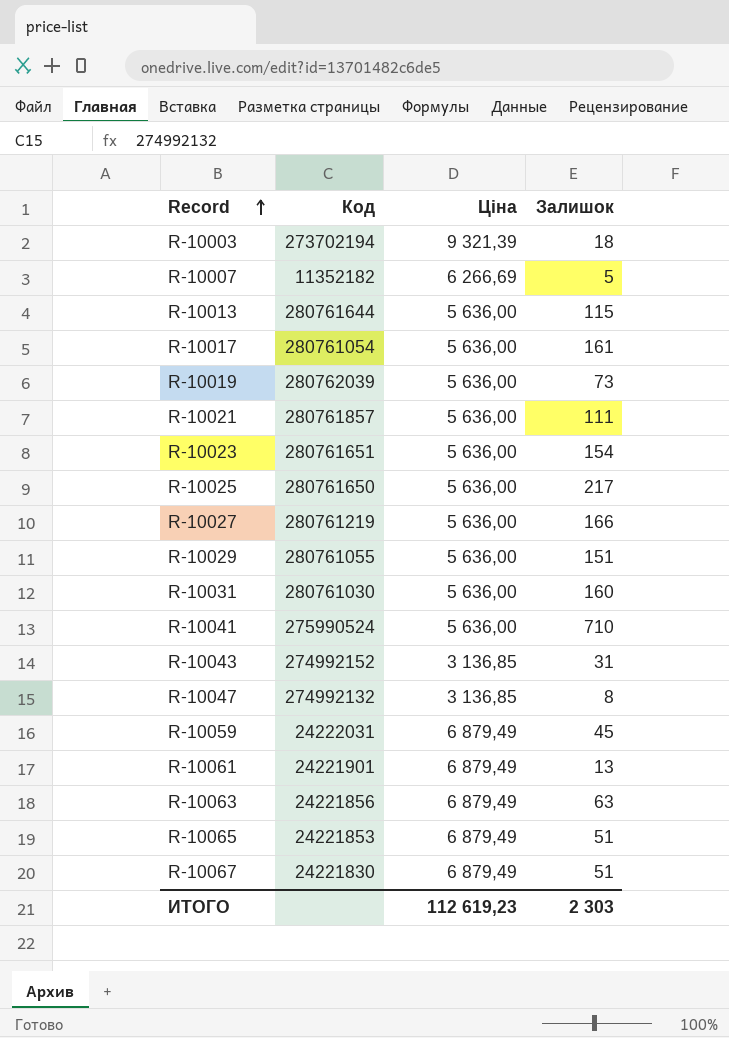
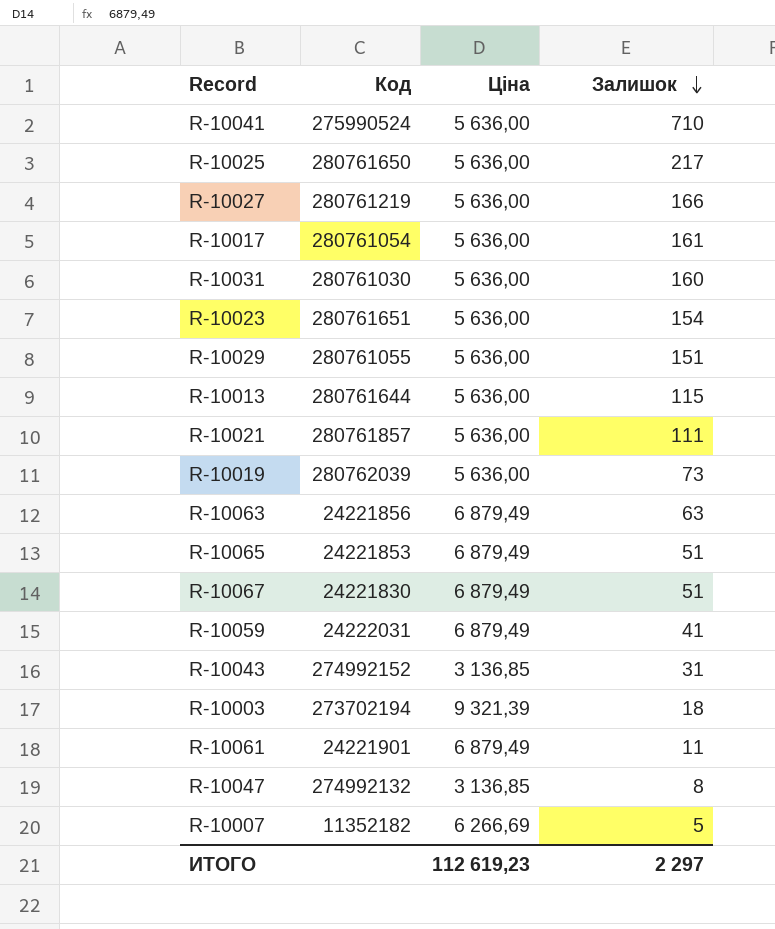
row order: Record ascending -> Залишок descending
R-10059 | Залишок: 45 -> 41
R-10061 | Залишок: 13 -> 11
ИТОГО | Залишок: 2 303 -> 2 297

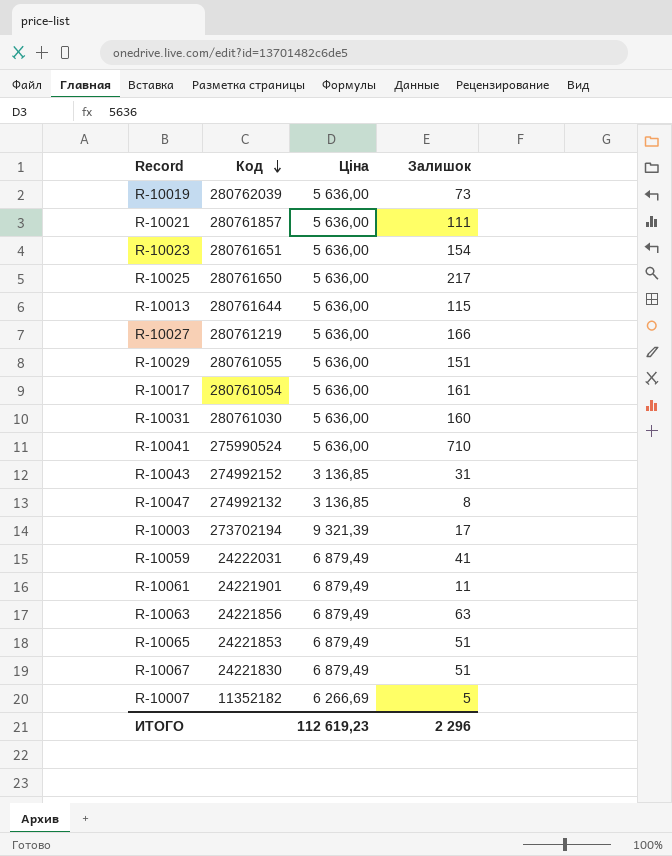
row order: Залишок descending -> Код descending
R-10003 | Залишок: 18 -> 17
ИТОГО | Залишок: 2 297 -> 2 296

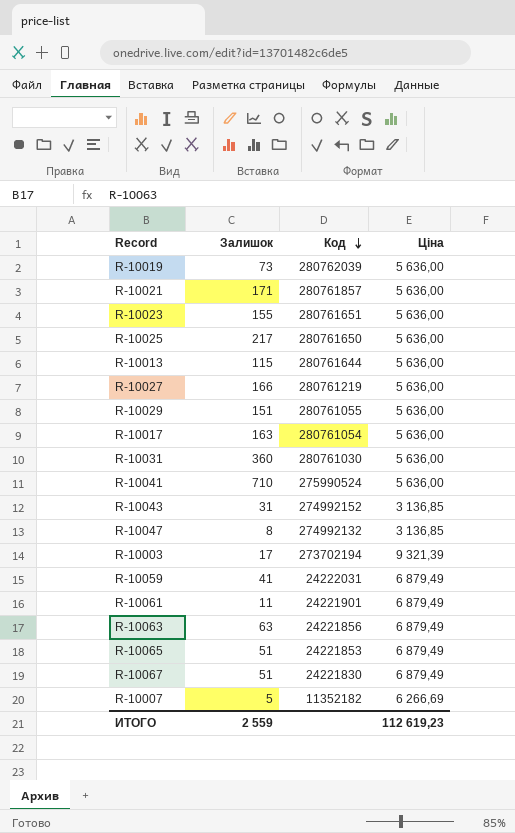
column Залишок | position: 4 -> 2
R-10021 | Залишок: 111 -> 171
R-10023 | Залишок: 154 -> 155
R-10017 | Залишок: 161 -> 163
R-10031 | Залишок: 160 -> 360
ИТОГО | Залишок: 2 296 -> 2 559

